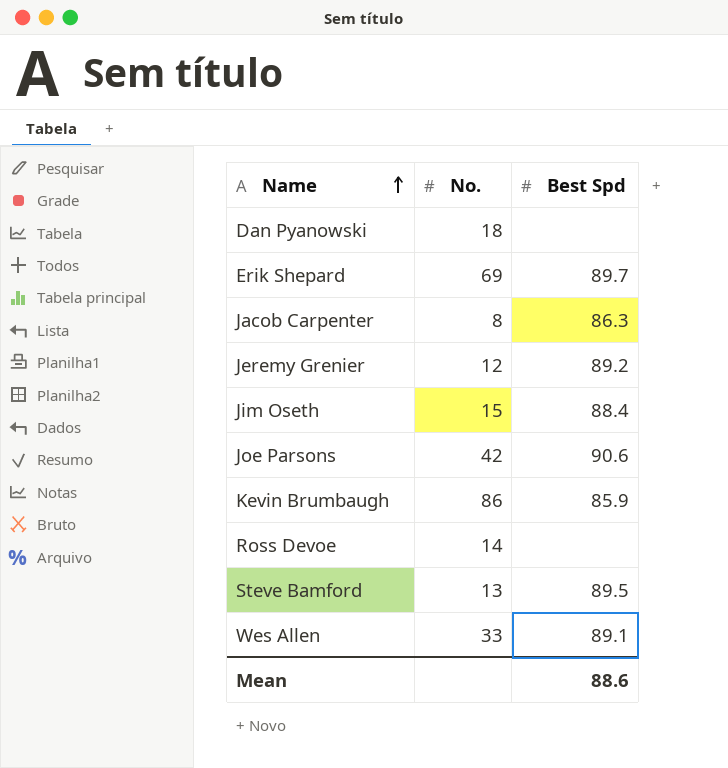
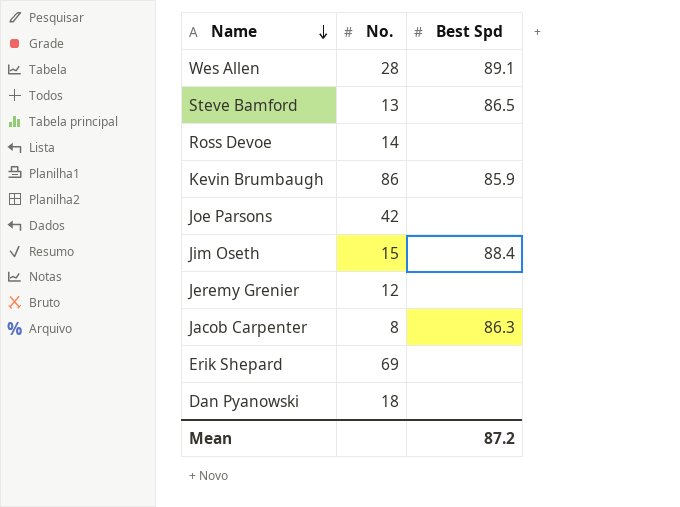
row order: Name ascending -> Name descending
Wes Allen | No.: 33 -> 28
Steve Bamford | Best Spd: 89.5 -> 86.5
Joe Parsons | Best Spd: 90.6 -> none
Jeremy Grenier | Best Spd: 89.2 -> none
Erik Shepard | Best Spd: 89.7 -> none
Mean | Best Spd: 88.6 -> 87.2

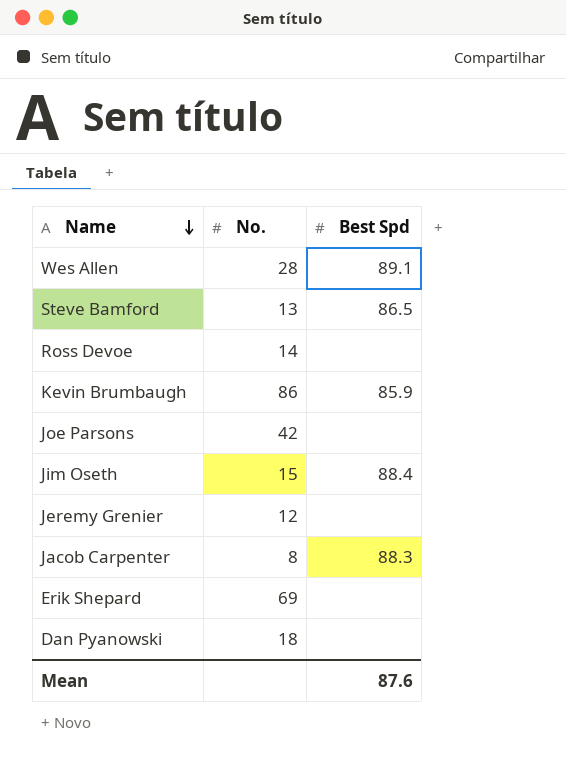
Jacob Carpenter | Best Spd: 86.3 -> 88.3
Mean | Best Spd: 87.2 -> 87.6

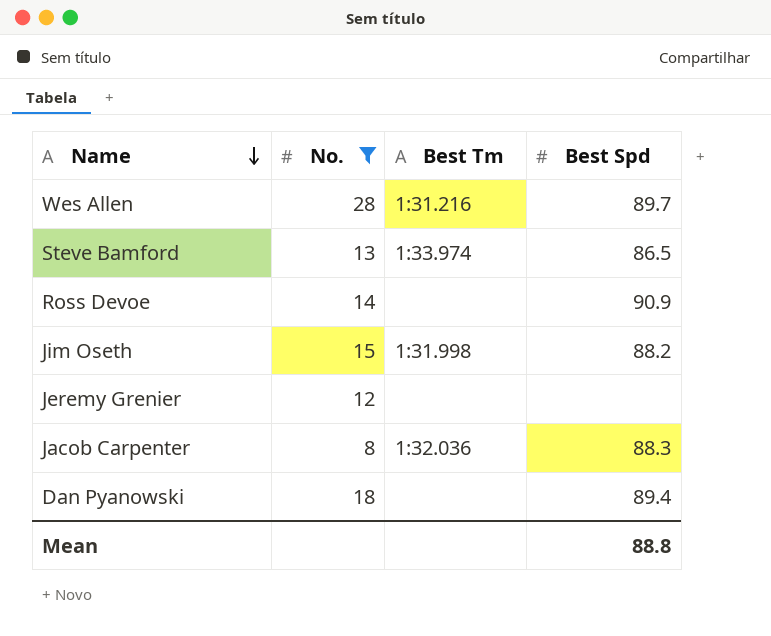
filter: none -> No. <= 28
column Best Tm | position: none -> 3
Wes Allen | Best Spd: 89.1 -> 89.7
Ross Devoe | Best Spd: none -> 90.9
Jim Oseth | Best Spd: 88.4 -> 88.2
Dan Pyanowski | Best Spd: none -> 89.4
Mean | Best Spd: 87.6 -> 88.8

